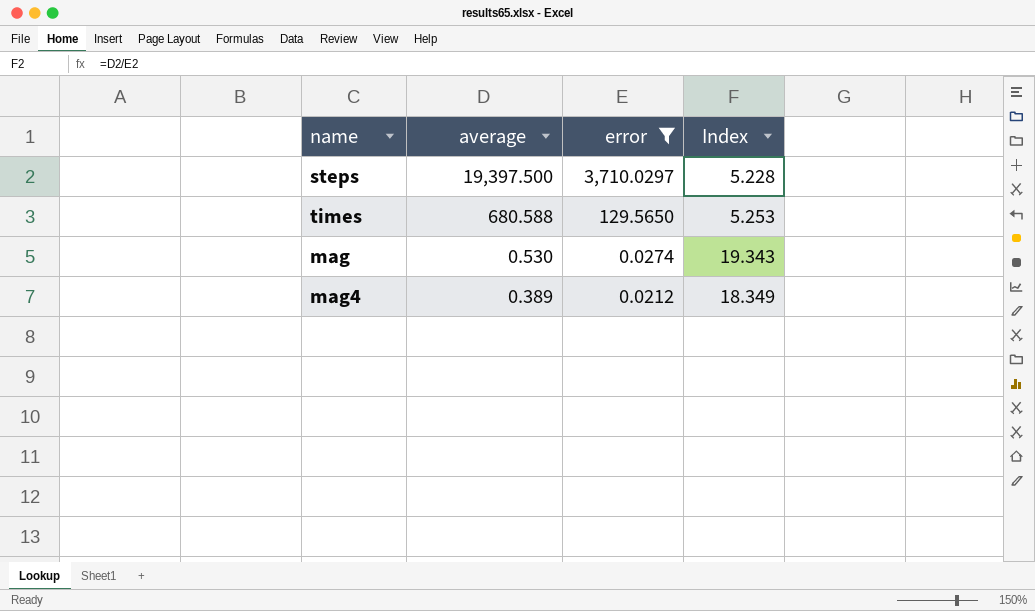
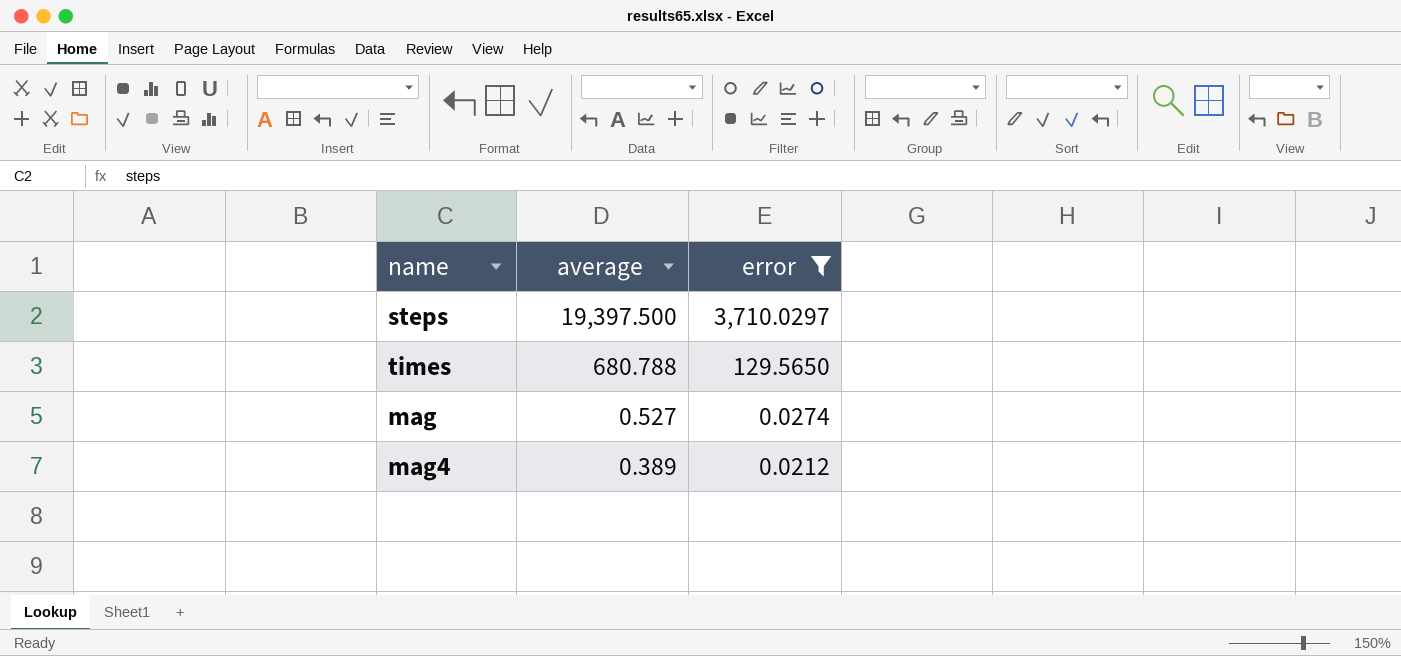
column Index | formula: [average] / [error] -> none
times | average: 680.588 -> 680.788
mag | average: 0.530 -> 0.527

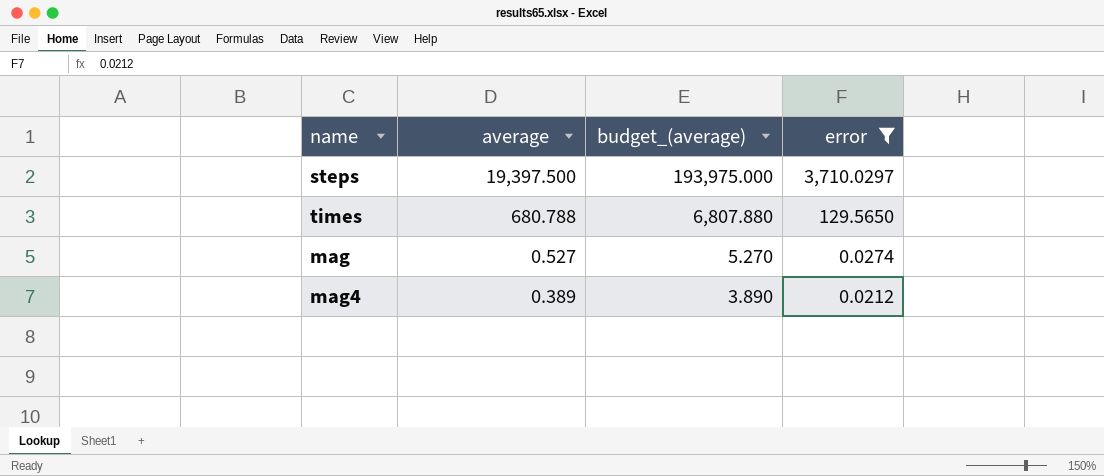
column budget_(average) | formula: none -> [average] * 10

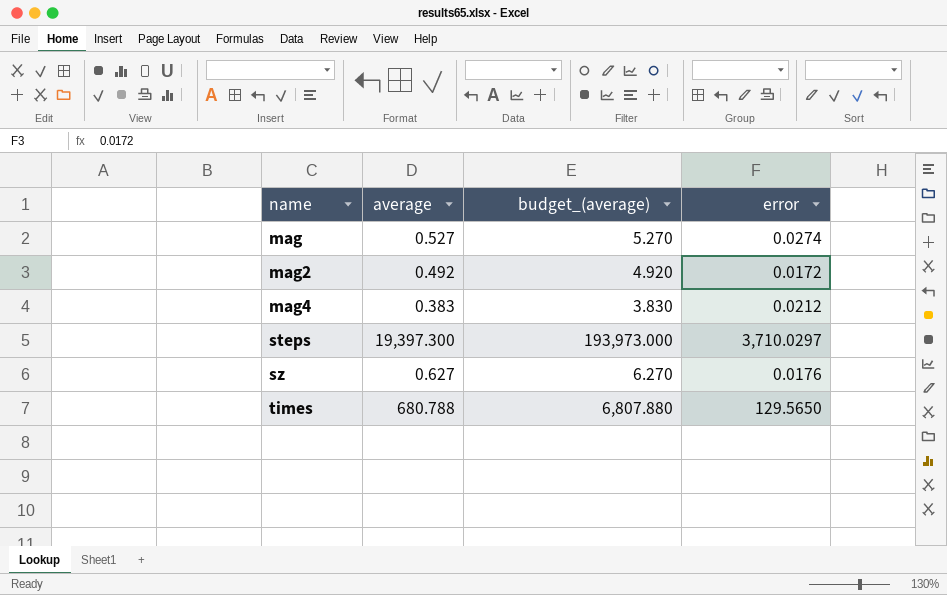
filter: error >= 0.0212 -> none
row order: average descending -> name ascending
mag4 | average: 0.389 -> 0.383
mag4 | budget_(average): 3.890 -> 3.830
steps | average: 19,397.500 -> 19,397.300
steps | budget_(average): 193,975.000 -> 193,973.000

